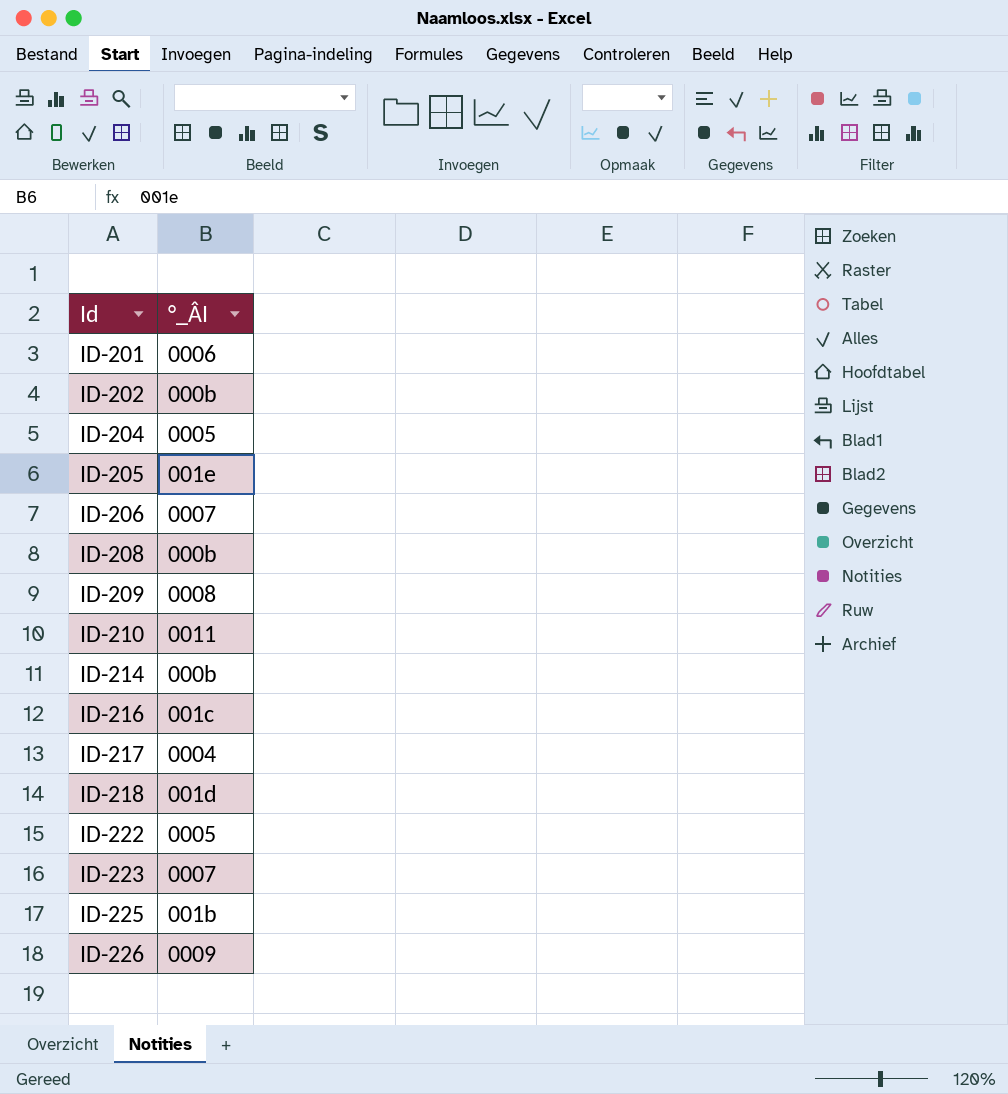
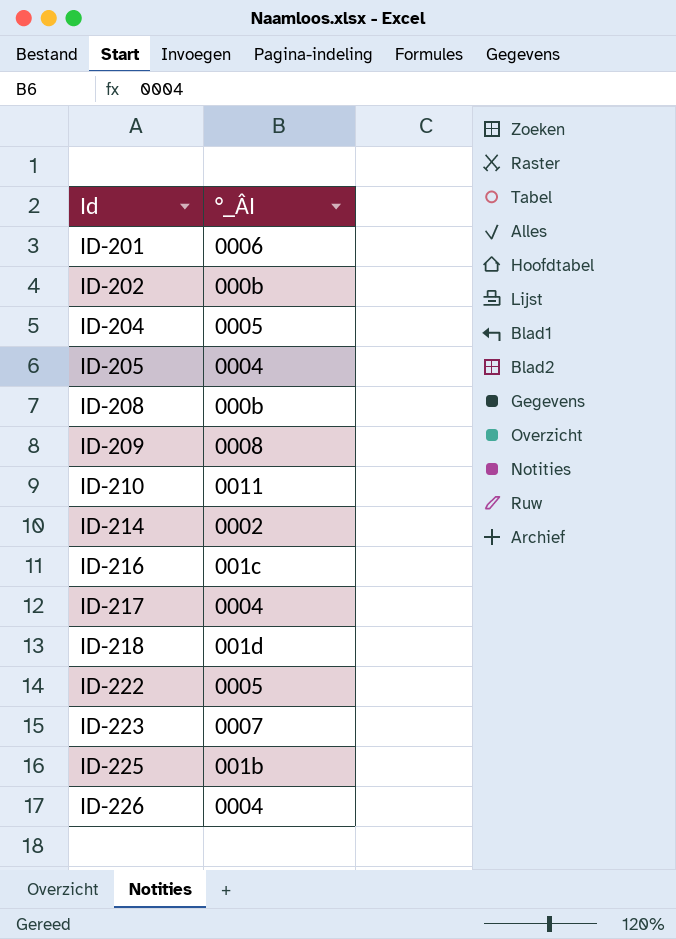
row ID-206: 0007 -> none
ID-205 | °_ÂI: 001e -> 0004
ID-214 | °_ÂI: 000b -> 0002
ID-226 | °_ÂI: 0009 -> 0004

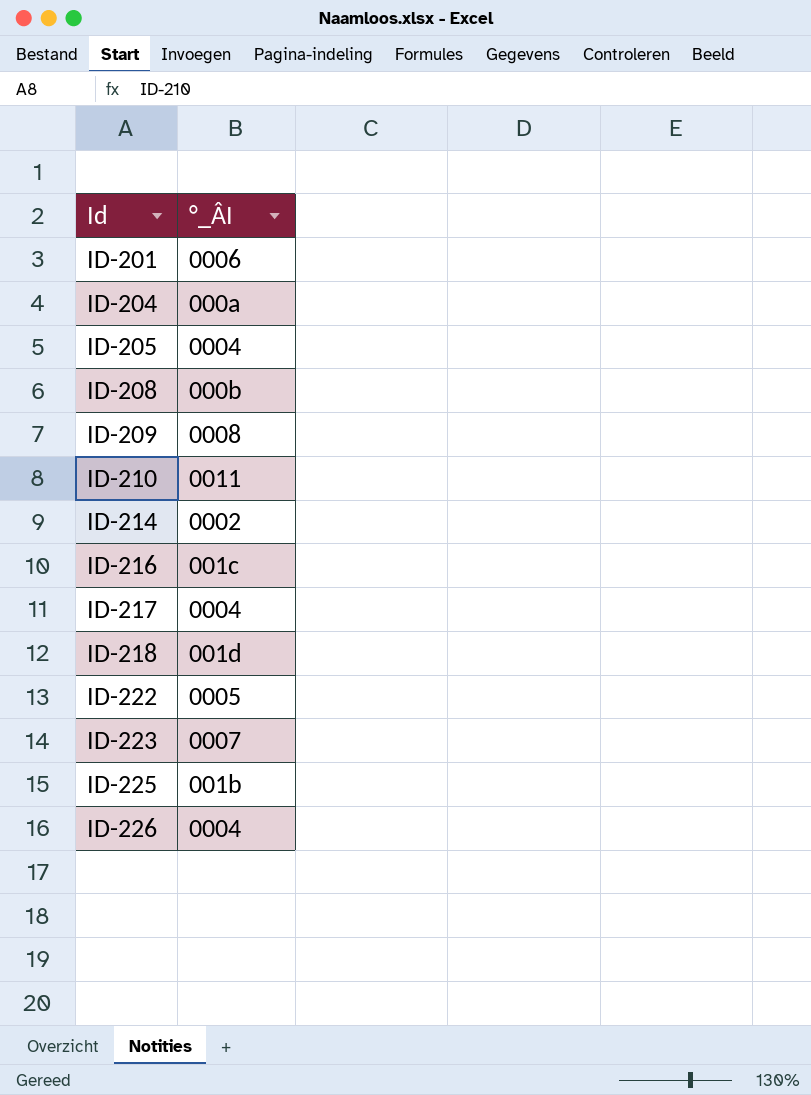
row ID-202: 000b -> none
ID-204 | °_ÂI: 0005 -> 000a

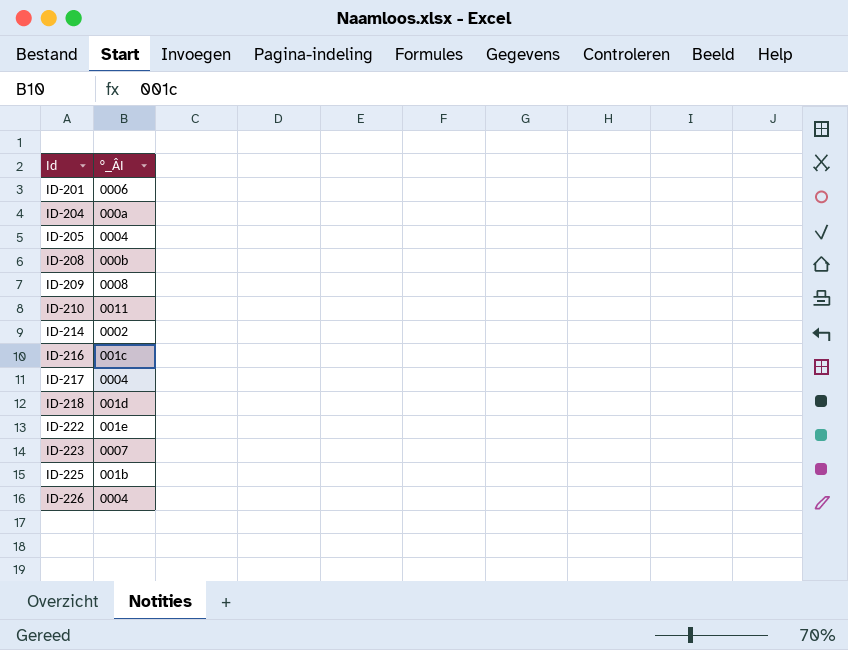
ID-222 | °_ÂI: 0005 -> 001e

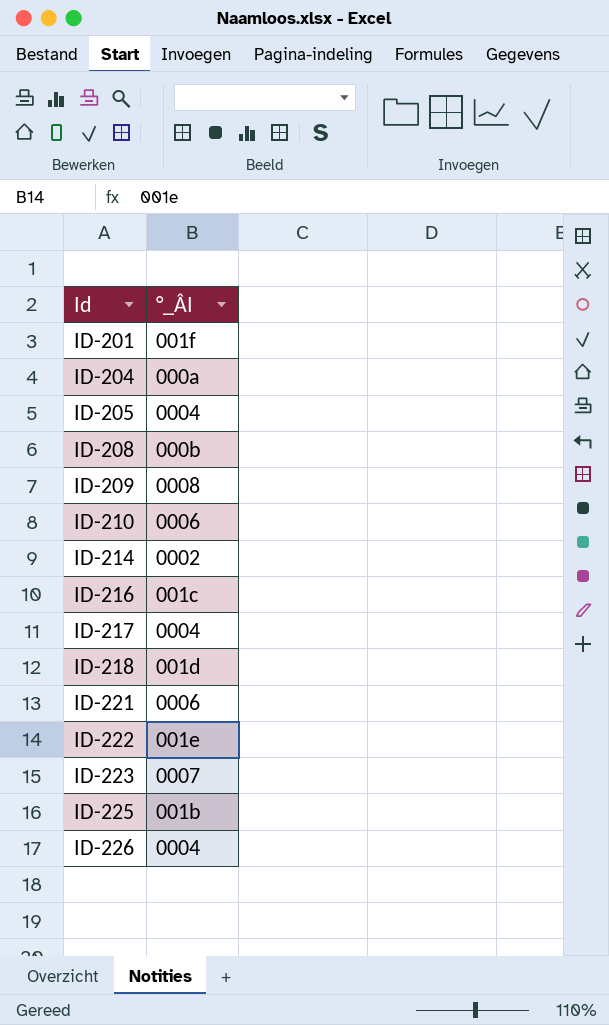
ID-201 | °_ÂI: 0006 -> 001f
ID-210 | °_ÂI: 0011 -> 0006
row ID-221: none -> 0006

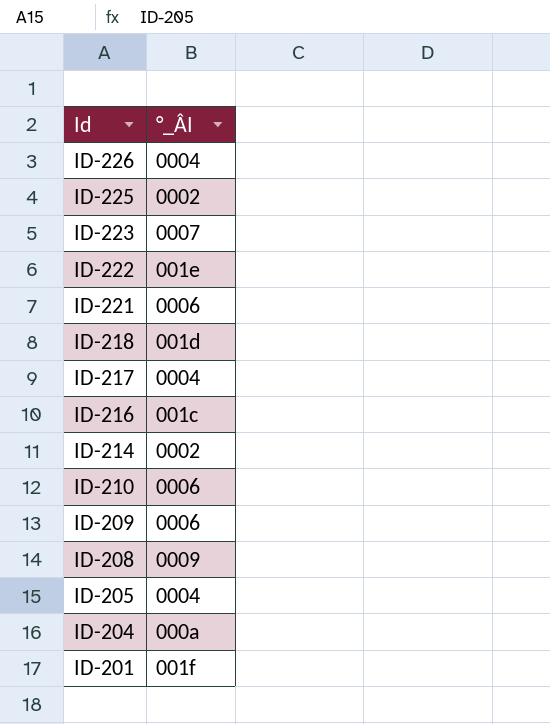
row order: Id ascending -> Id descending
ID-225 | °_ÂI: 001b -> 0002
ID-209 | °_ÂI: 0008 -> 0006
ID-208 | °_ÂI: 000b -> 0009

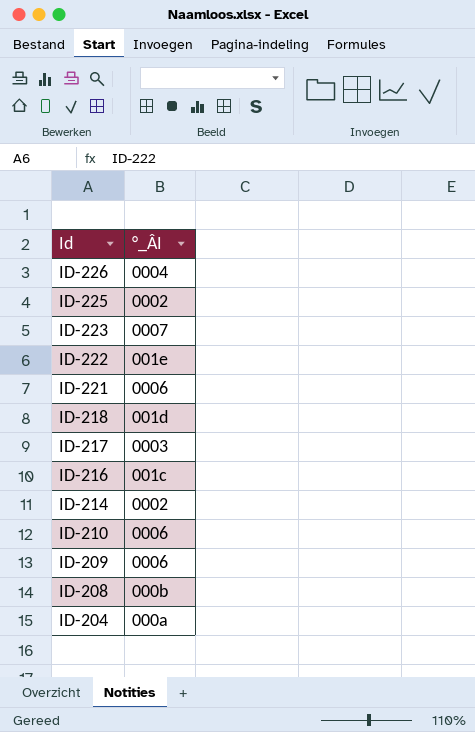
row ID-205: 0004 -> none
row ID-201: 001f -> none
ID-217 | °_ÂI: 0004 -> 0003
ID-208 | °_ÂI: 0009 -> 000b

